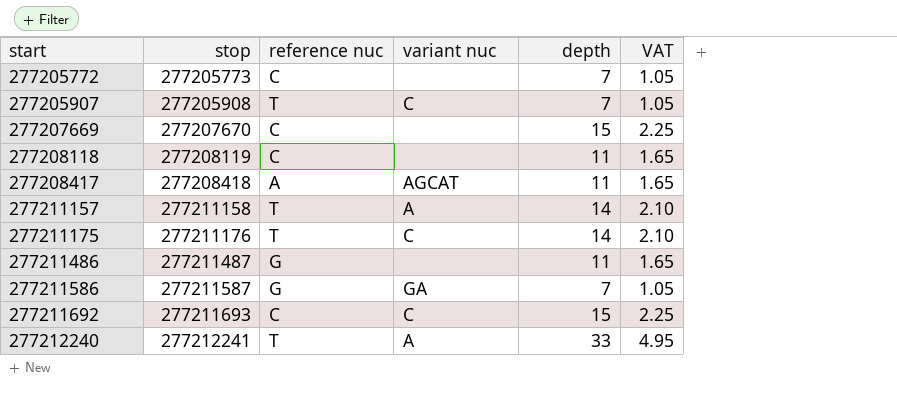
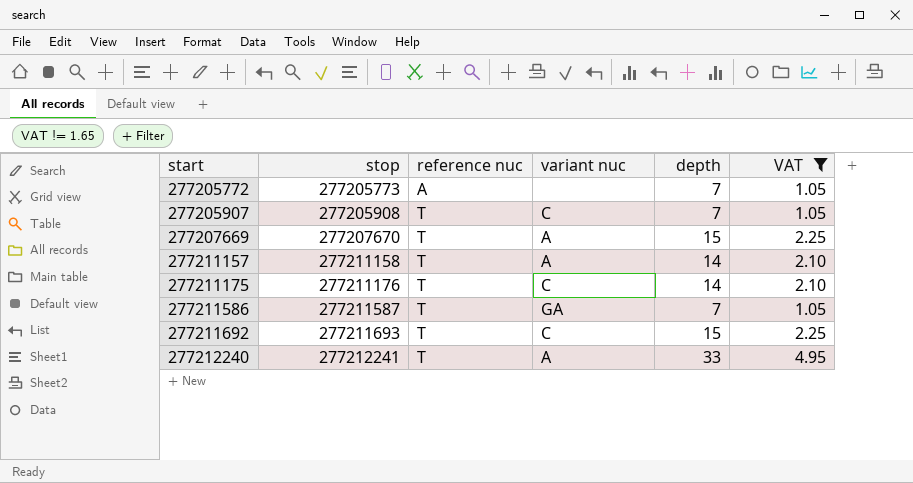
filter: none -> VAT != 1.65
277205772 | reference nuc: C -> A
277207669 | reference nuc: C -> T
277207669 | variant nuc: none -> A
277211586 | reference nuc: G -> T
277211692 | reference nuc: C -> T

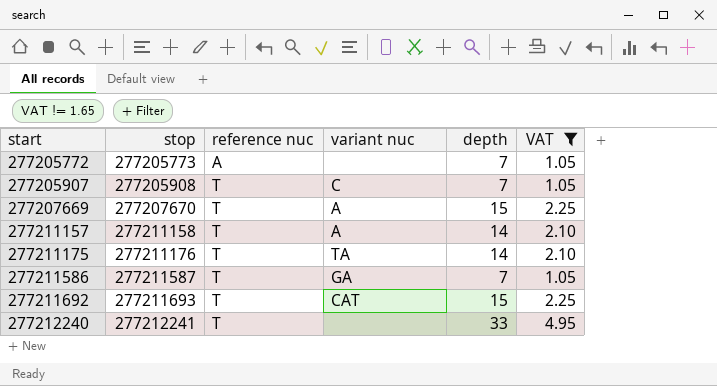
277211175 | variant nuc: C -> TA
277211692 | variant nuc: C -> CAT
277212240 | variant nuc: A -> none

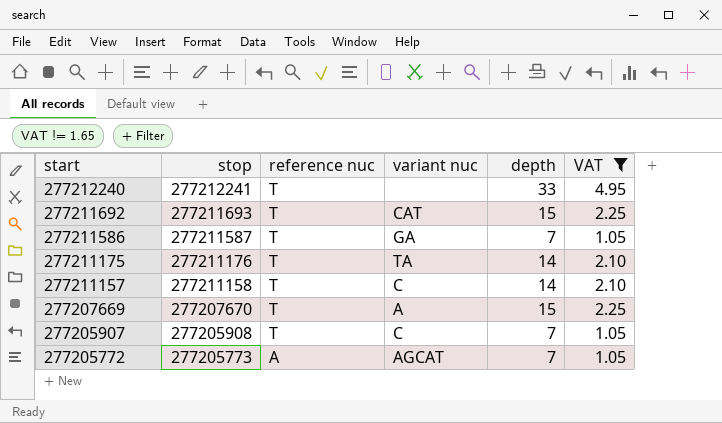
row order: start ascending -> start descending
277211157 | variant nuc: A -> C
277205772 | variant nuc: none -> AGCAT

